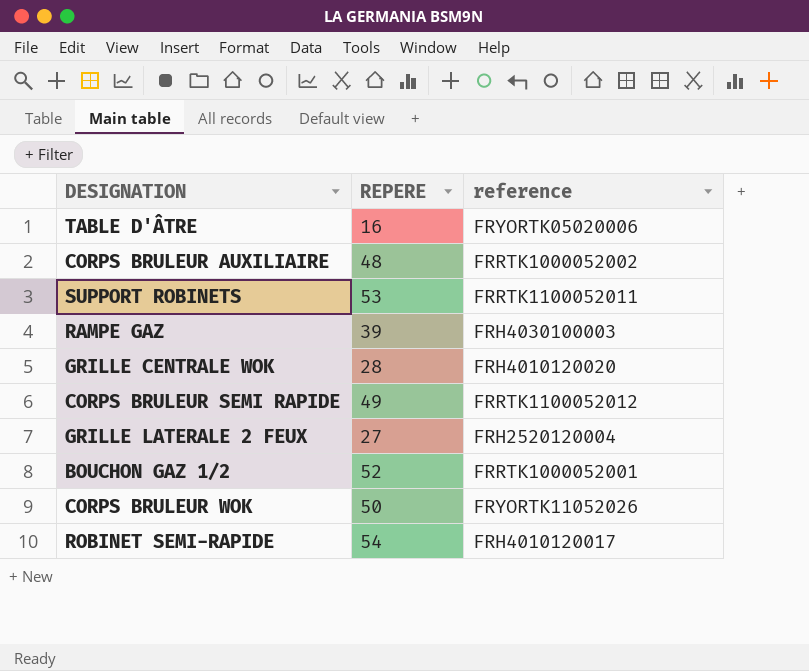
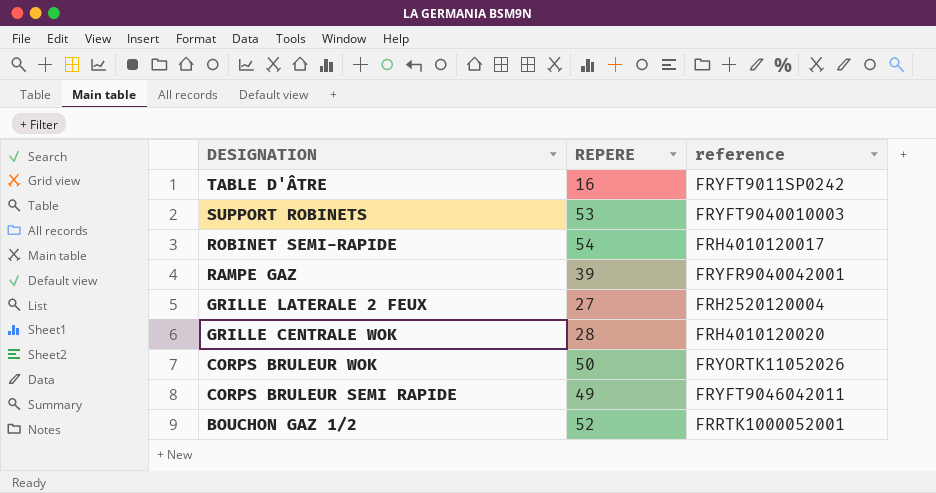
row order: none -> DESIGNATION descending
row CORPS BRULEUR AUXILIAIRE: 48 | FRRTK1000052002 -> none
TABLE D'ÂTRE | reference: FRYORTK05020006 -> FRYFT9011SP0242
SUPPORT ROBINETS | reference: FRRTK1100052011 -> FRYFT9040010003
RAMPE GAZ | reference: FRH4030100003 -> FRYFR9040042001
CORPS BRULEUR SEMI RAPIDE | reference: FRRTK1100052012 -> FRYFT9046042011

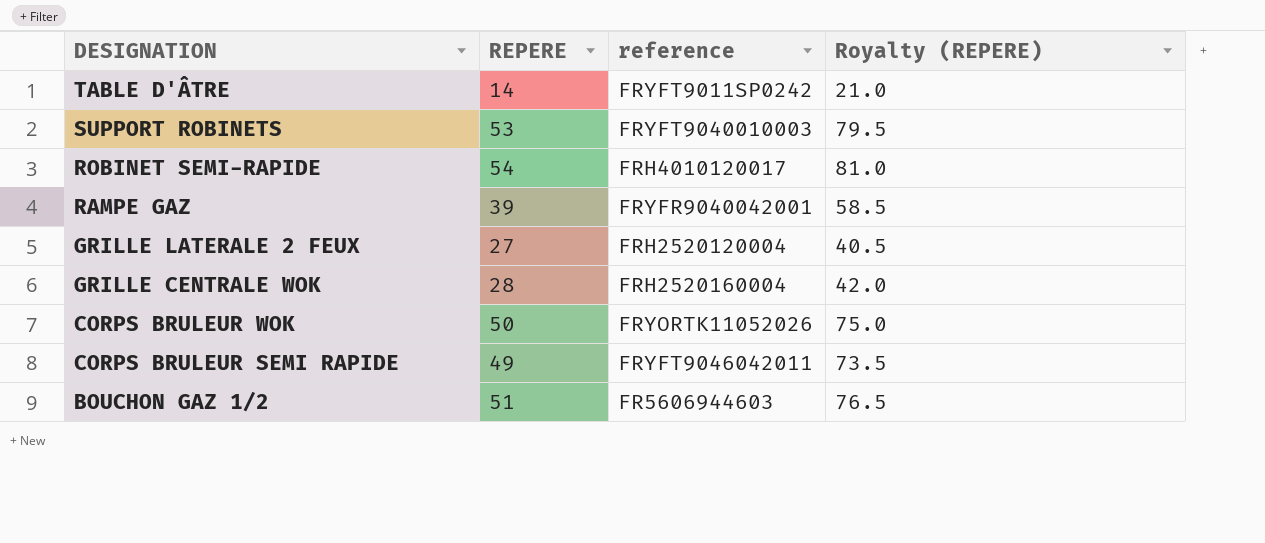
column Royalty (REPERE) | formula: none -> [REPERE] * 1.5
TABLE D'ÂTRE | REPERE: 16 -> 14
GRILLE CENTRALE WOK | reference: FRH4010120020 -> FRH2520160004
BOUCHON GAZ 1/2 | REPERE: 52 -> 51
BOUCHON GAZ 1/2 | reference: FRRTK1000052001 -> FR5606944603

